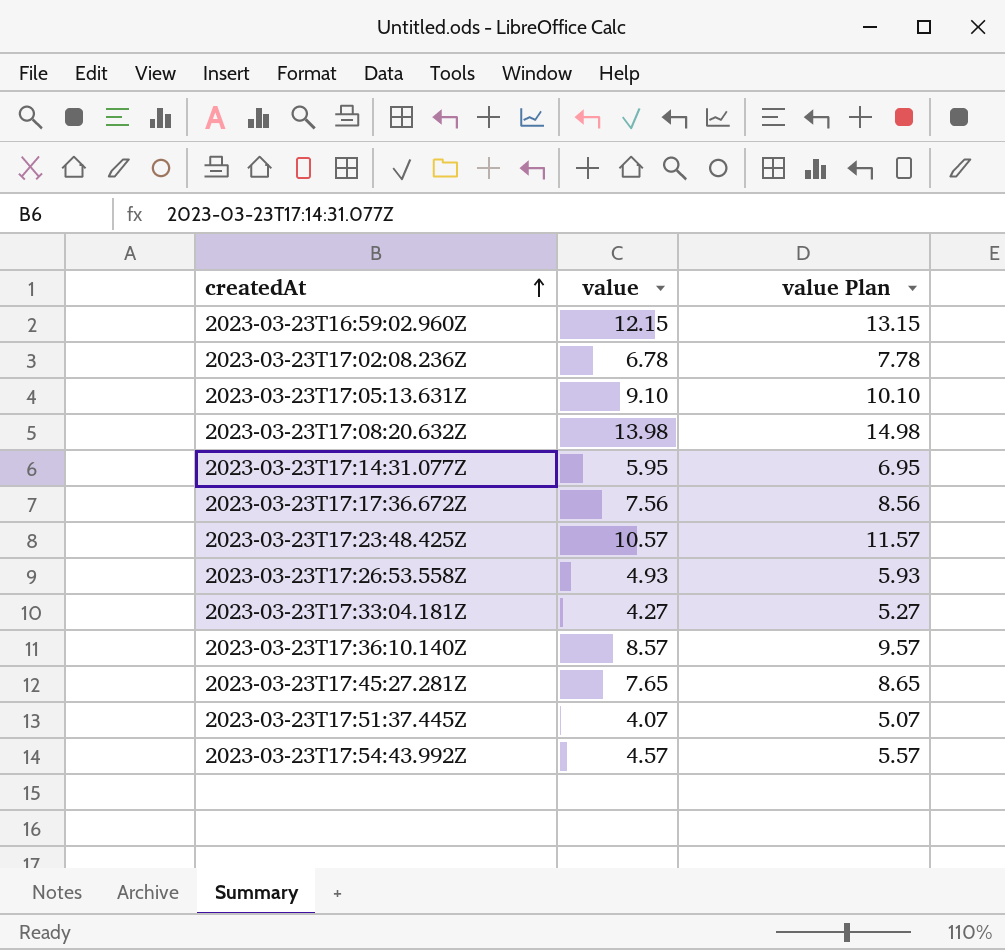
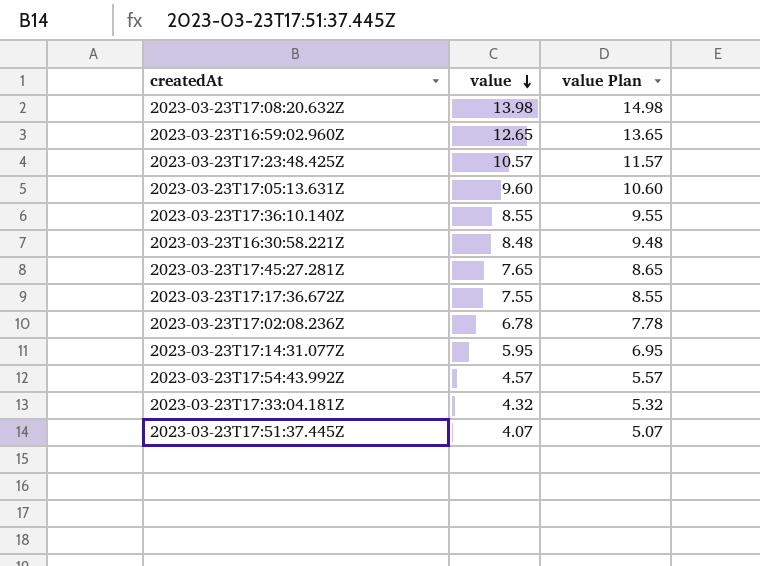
row order: createdAt ascending -> value descending
row 2023-03-23T17:26:53.558Z: 4.93 | 5.93 -> none
2023-03-23T16:59:02.960Z | value: 12.15 -> 12.65
2023-03-23T16:59:02.960Z | value Plan: 13.15 -> 13.65
2023-03-23T17:05:13.631Z | value: 9.10 -> 9.60
2023-03-23T17:05:13.631Z | value Plan: 10.10 -> 10.60
2023-03-23T17:36:10.140Z | value: 8.57 -> 8.55
2023-03-23T17:36:10.140Z | value Plan: 9.57 -> 9.55
row 2023-03-23T16:30:58.221Z: none -> 8.48 | 9.48
2023-03-23T17:17:36.672Z | value: 7.56 -> 7.55
2023-03-23T17:17:36.672Z | value Plan: 8.56 -> 8.55
2023-03-23T17:33:04.181Z | value: 4.27 -> 4.32
2023-03-23T17:33:04.181Z | value Plan: 5.27 -> 5.32

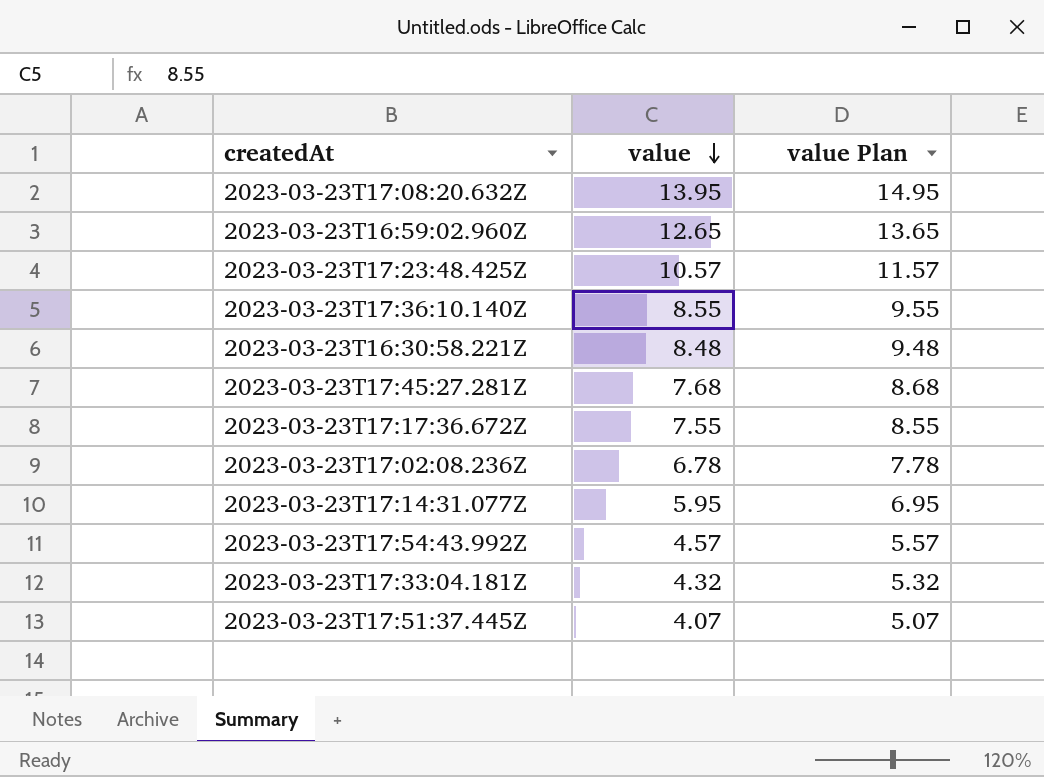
row 2023-03-23T17:05:13.631Z: 9.60 | 10.60 -> none
2023-03-23T17:08:20.632Z | value: 13.98 -> 13.95
2023-03-23T17:08:20.632Z | value Plan: 14.98 -> 14.95
2023-03-23T17:45:27.281Z | value: 7.65 -> 7.68
2023-03-23T17:45:27.281Z | value Plan: 8.65 -> 8.68

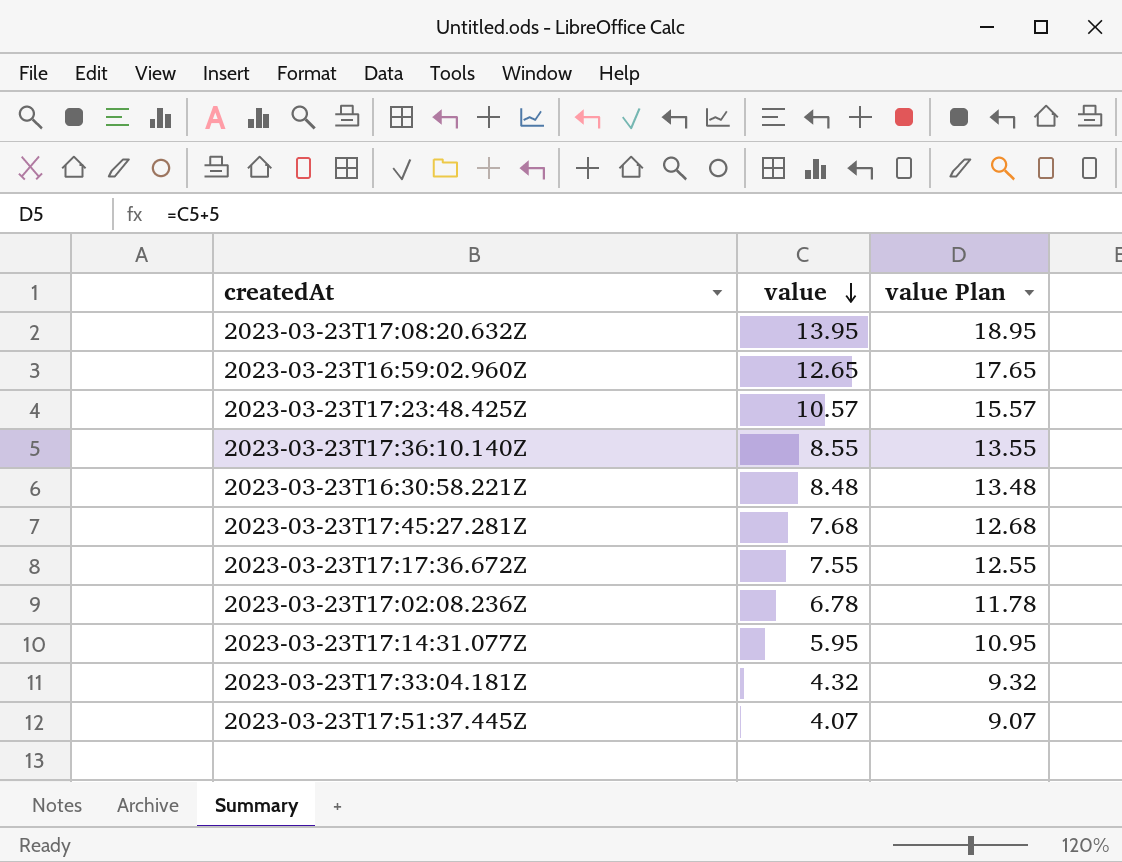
column value Plan | formula: [value] + 1 -> [value] + 5
row 2023-03-23T17:54:43.992Z: 4.57 | 5.57 -> none

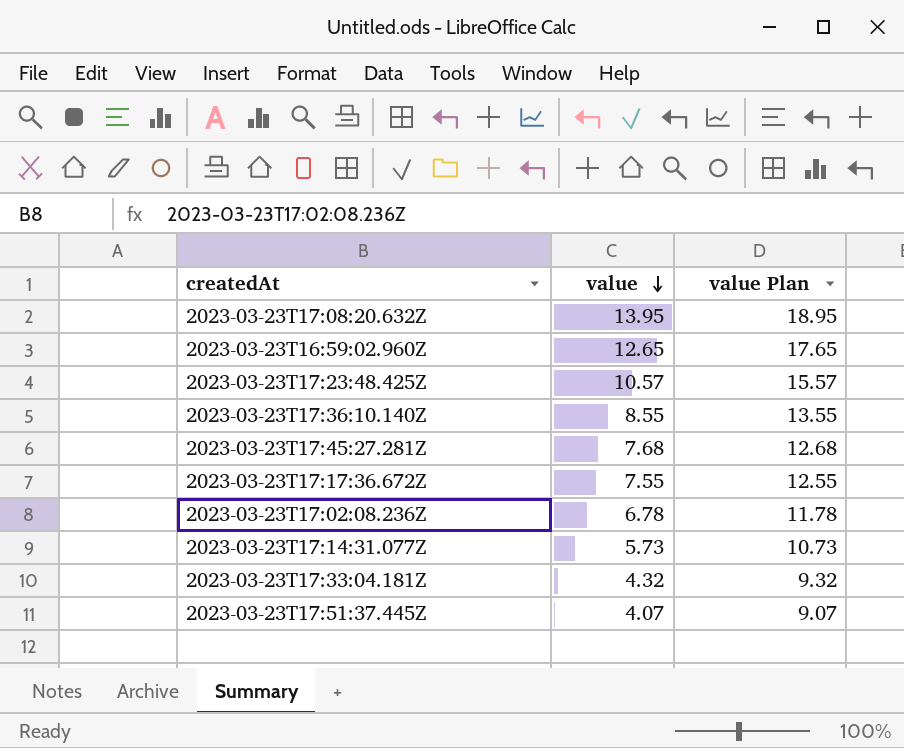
row 2023-03-23T16:30:58.221Z: 8.48 | 13.48 -> none
2023-03-23T17:14:31.077Z | value: 5.95 -> 5.73
2023-03-23T17:14:31.077Z | value Plan: 10.95 -> 10.73

